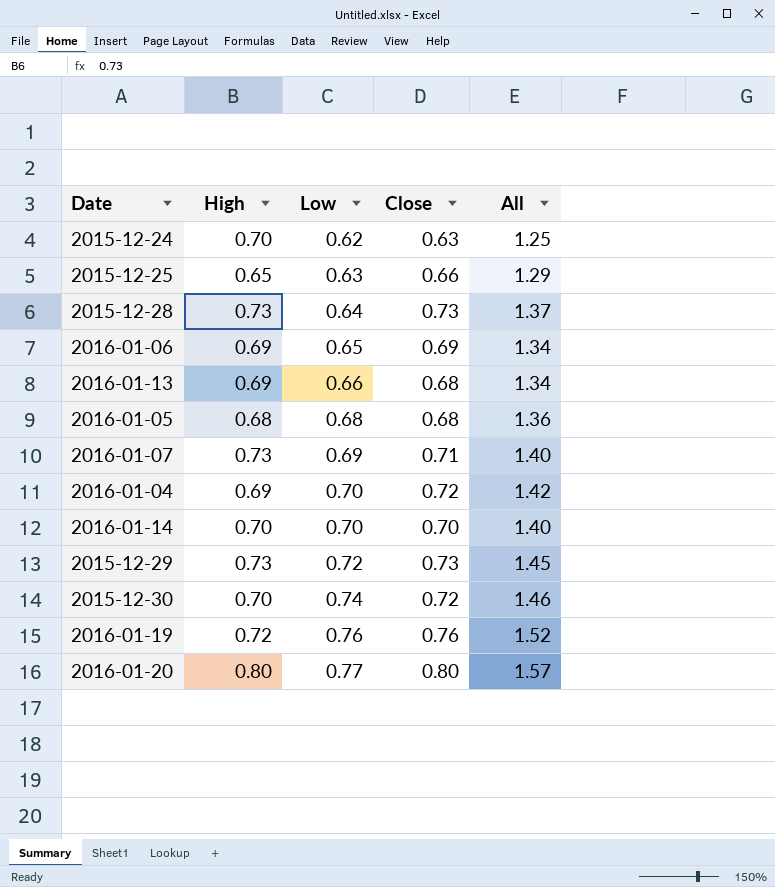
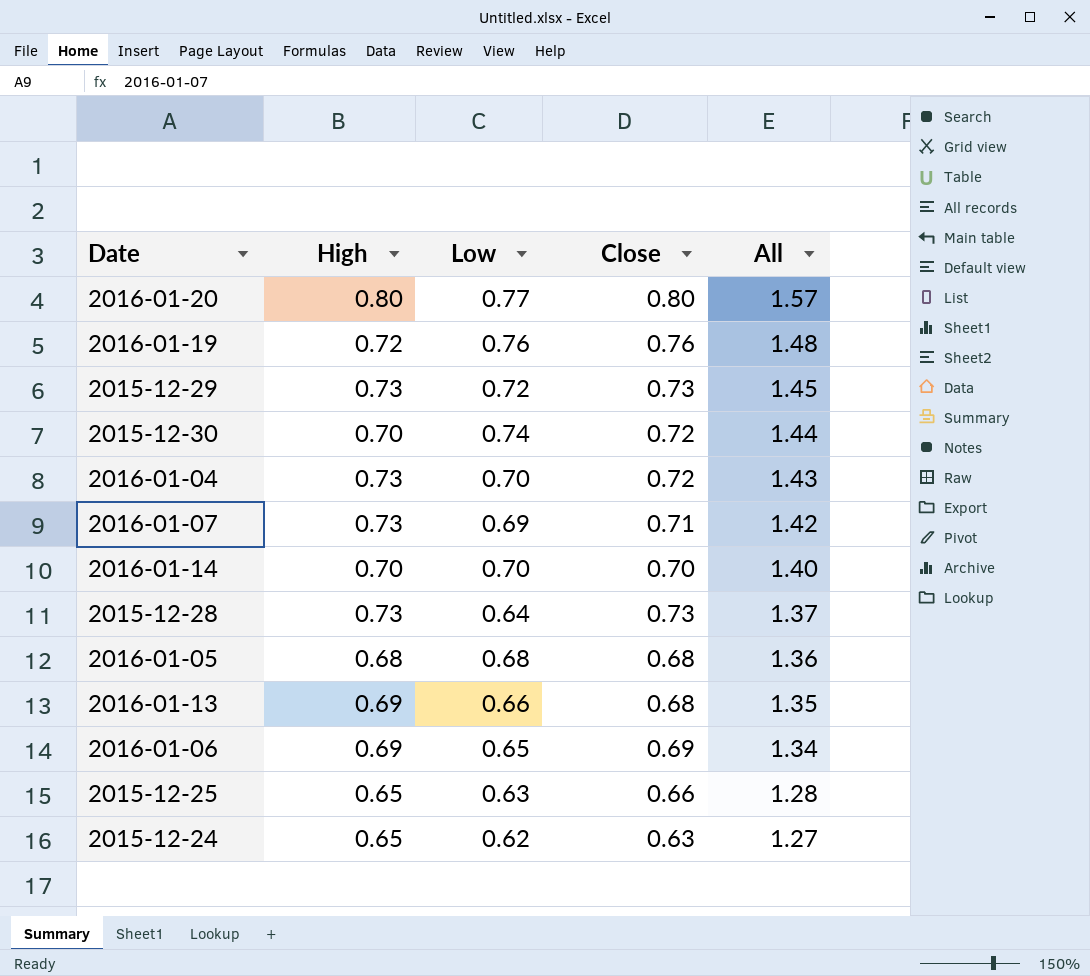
row order: Low ascending -> All descending
column All | formula: [Low] + [Close] -> [High] + [Low]
2016-01-04 | High: 0.69 -> 0.73
2015-12-24 | High: 0.70 -> 0.65

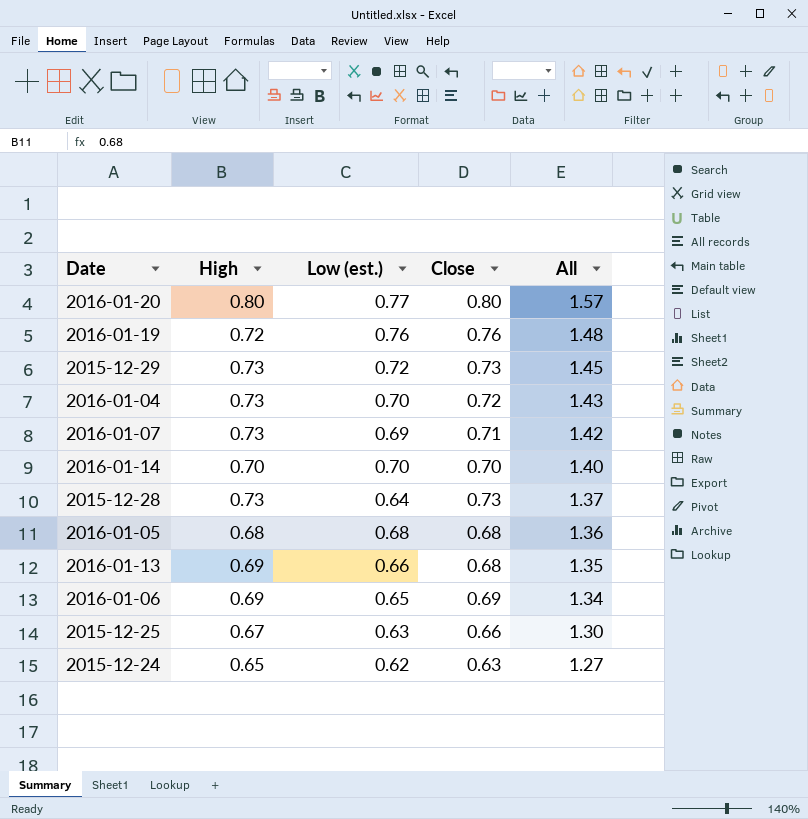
column name: Low -> Low (est.)
row 2015-12-30: 0.70 | 0.74 | 0.72 | 1.44 -> none
2015-12-25 | High: 0.65 -> 0.67
2015-12-25 | All: 1.28 -> 1.30

